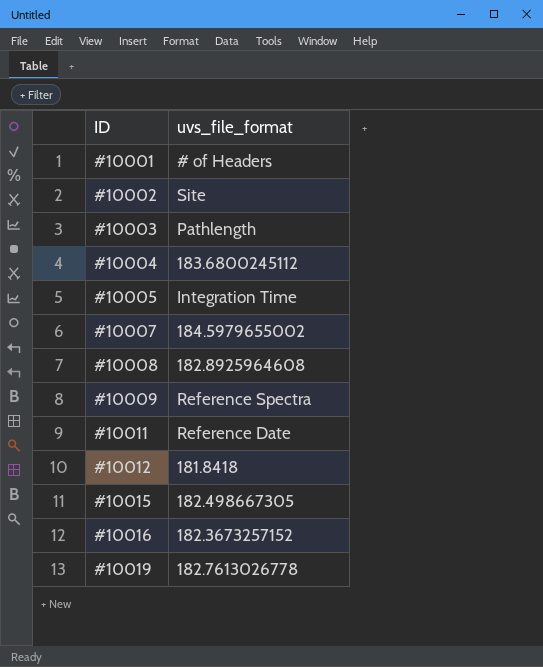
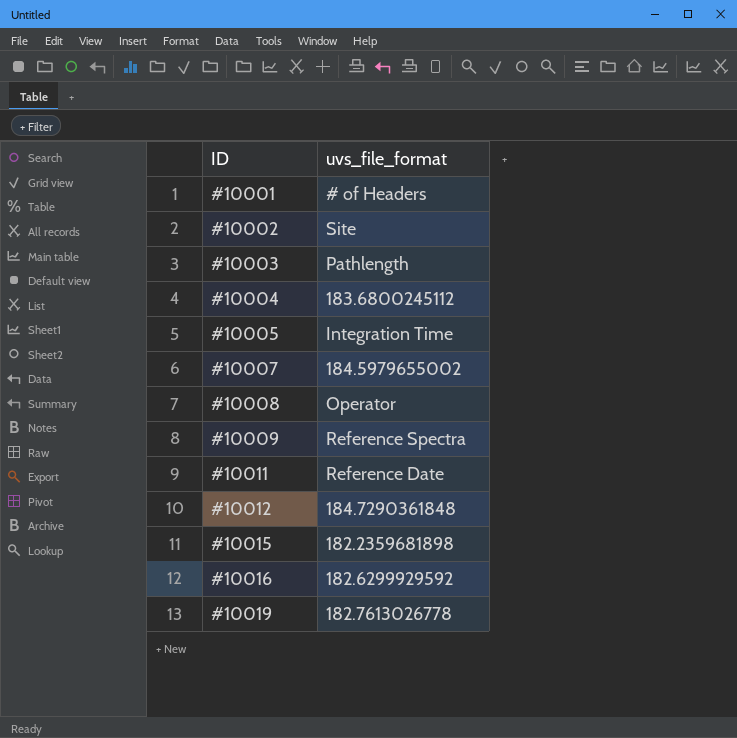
#10008 | uvs_file_format: 182.8925964608 -> Operator
#10012 | uvs_file_format: 181.8418 -> 184.7290361848
#10015 | uvs_file_format: 182.498667305 -> 182.2359681898
#10016 | uvs_file_format: 182.3673257152 -> 182.6299929592

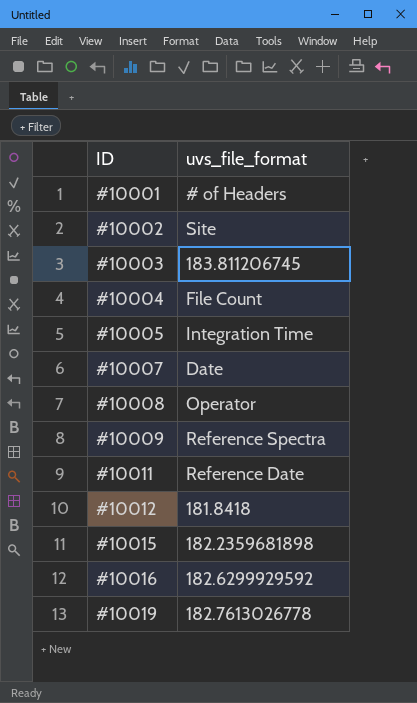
#10003 | uvs_file_format: Pathlength -> 183.811206745
#10004 | uvs_file_format: 183.6800245112 -> File Count
#10007 | uvs_file_format: 184.5979655002 -> Date
#10012 | uvs_file_format: 184.7290361848 -> 181.8418

